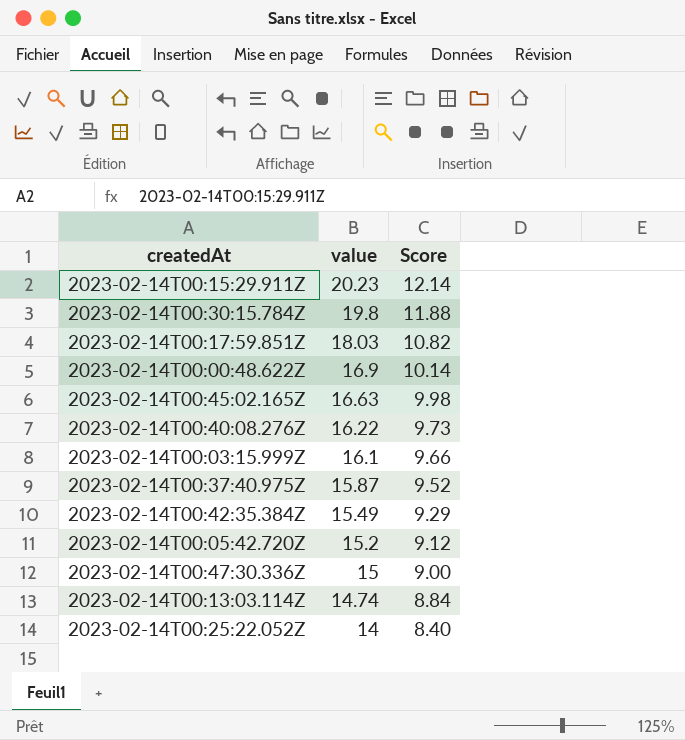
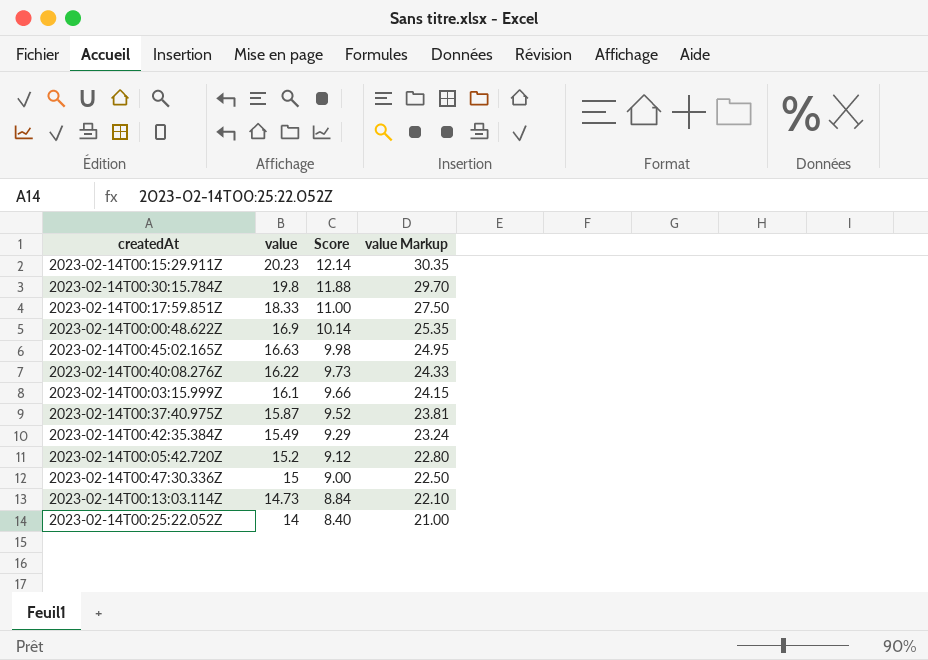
column value Markup | formula: none -> [value] * 1.5
2023-02-14T00:17:59.851Z | value: 18.03 -> 18.33
2023-02-14T00:17:59.851Z | Score: 10.82 -> 11.00
2023-02-14T00:13:03.114Z | value: 14.74 -> 14.73

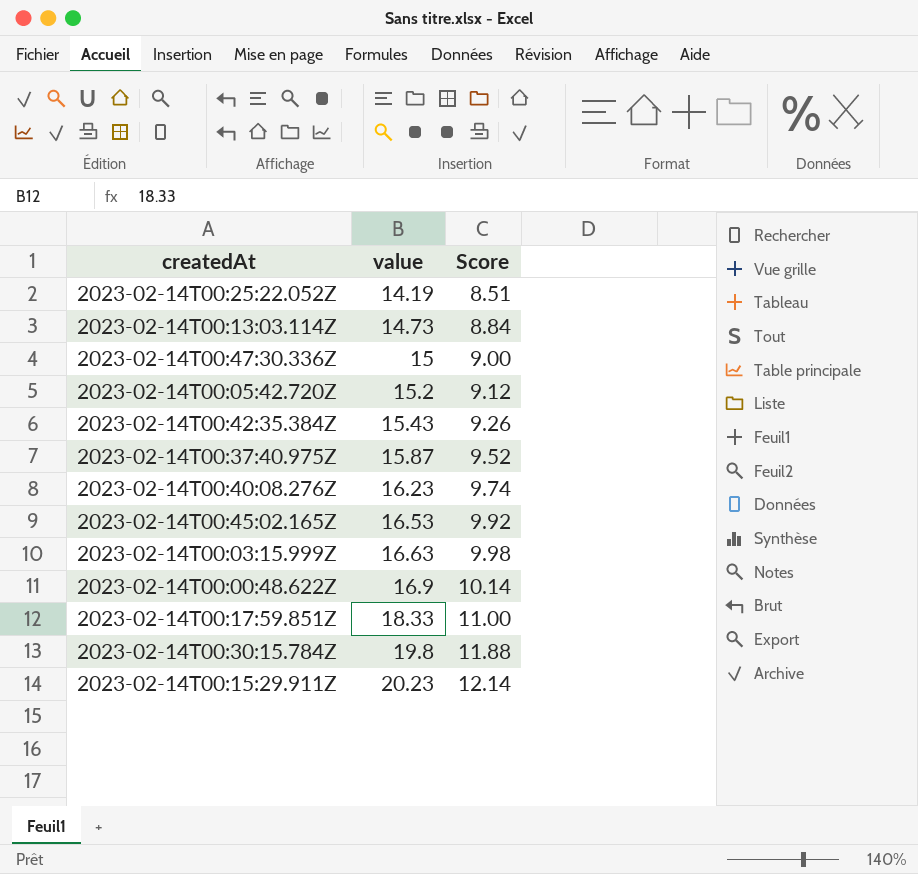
row order: value descending -> value ascending
column value Markup | formula: [value] * 1.5 -> none
2023-02-14T00:25:22.052Z | value: 14 -> 14.19
2023-02-14T00:25:22.052Z | Score: 8.40 -> 8.51
2023-02-14T00:42:35.384Z | value: 15.49 -> 15.43
2023-02-14T00:42:35.384Z | Score: 9.29 -> 9.26
2023-02-14T00:40:08.276Z | value: 16.22 -> 16.23
2023-02-14T00:40:08.276Z | Score: 9.73 -> 9.74
2023-02-14T00:45:02.165Z | value: 16.63 -> 16.53
2023-02-14T00:45:02.165Z | Score: 9.98 -> 9.92
2023-02-14T00:03:15.999Z | value: 16.1 -> 16.63
2023-02-14T00:03:15.999Z | Score: 9.66 -> 9.98

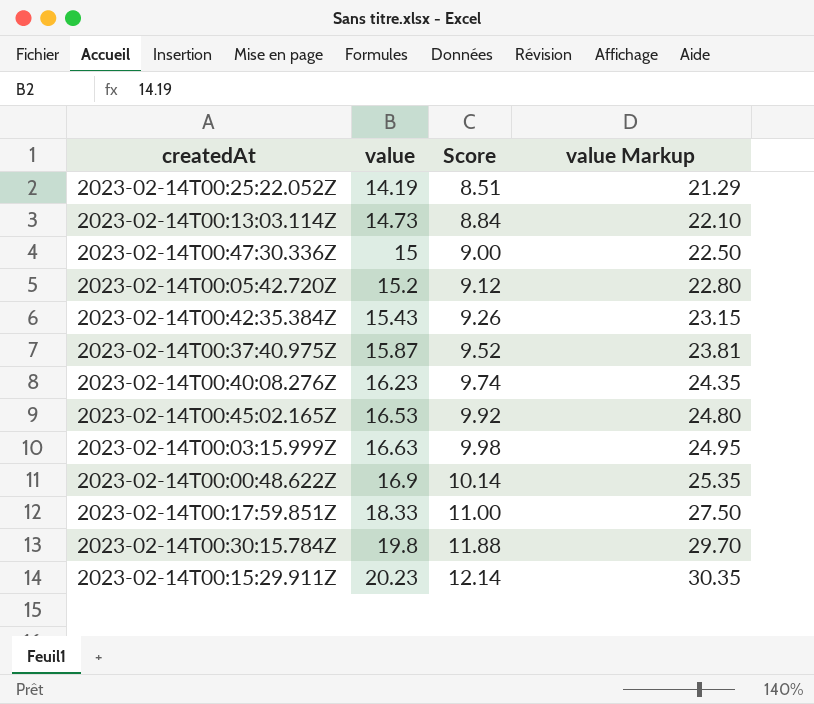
column value Markup | formula: none -> [value] * 1.5

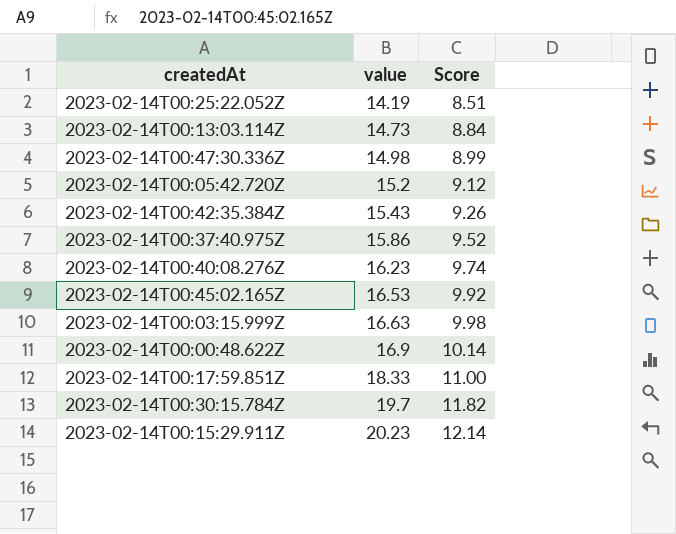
column value Markup | formula: [value] * 1.5 -> none
2023-02-14T00:47:30.336Z | value: 15 -> 14.98
2023-02-14T00:47:30.336Z | Score: 9.00 -> 8.99
2023-02-14T00:37:40.975Z | value: 15.87 -> 15.86
2023-02-14T00:30:15.784Z | value: 19.8 -> 19.7
2023-02-14T00:30:15.784Z | Score: 11.88 -> 11.82

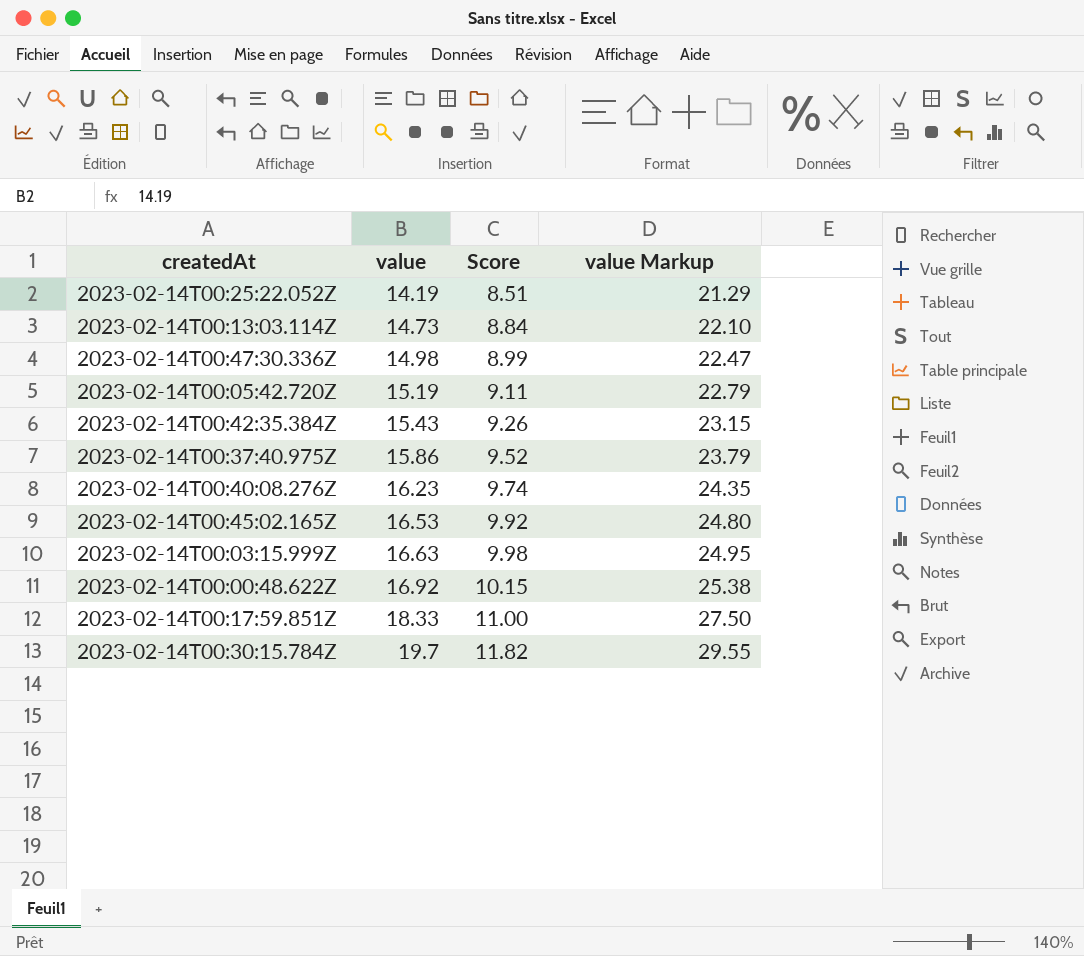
column value Markup | formula: none -> [value] * 1.5
row 2023-02-14T00:15:29.911Z: 20.23 | 12.14 -> none
2023-02-14T00:05:42.720Z | value: 15.2 -> 15.19
2023-02-14T00:05:42.720Z | Score: 9.12 -> 9.11
2023-02-14T00:00:48.622Z | value: 16.9 -> 16.92
2023-02-14T00:00:48.622Z | Score: 10.14 -> 10.15

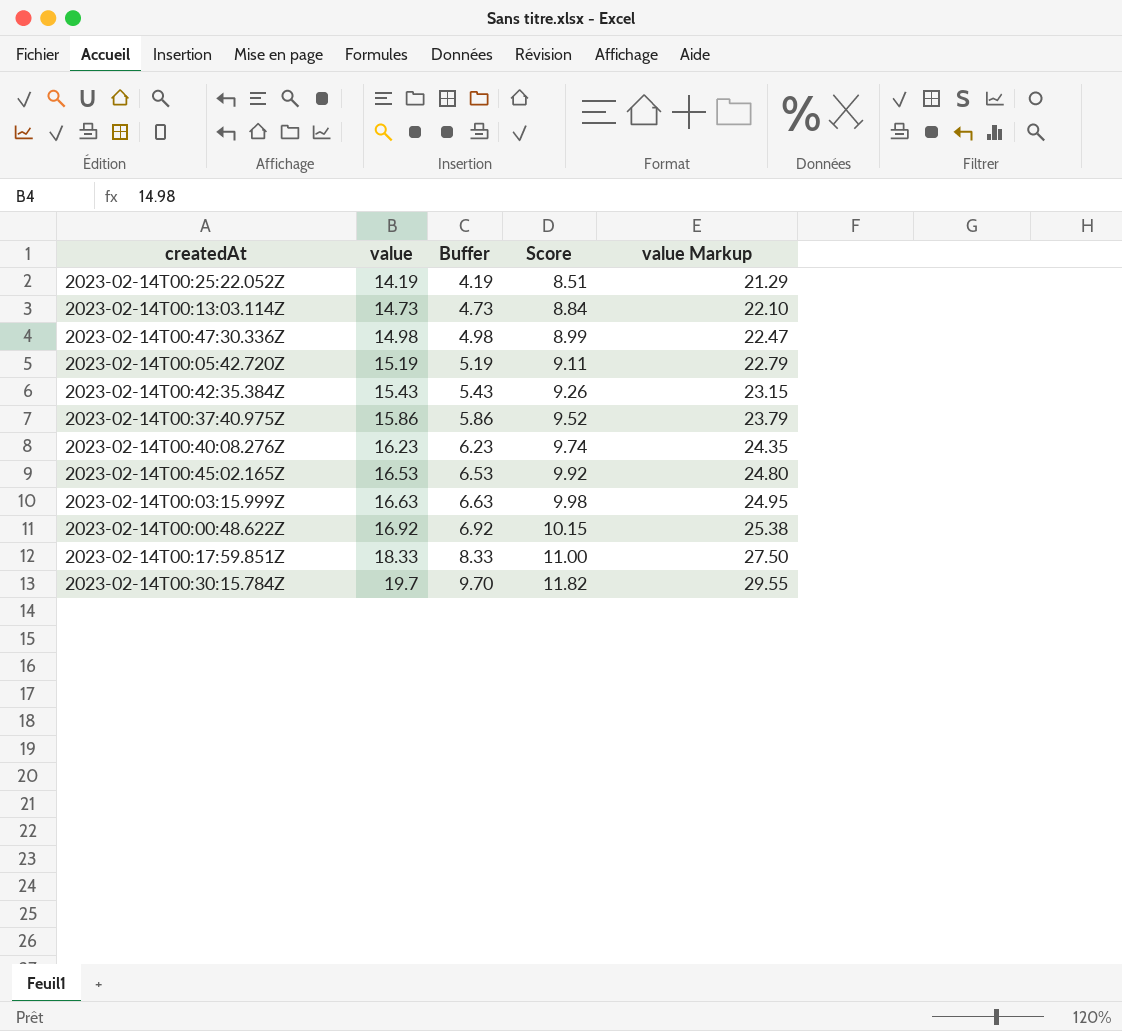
column Buffer | formula: none -> [value] - 10

